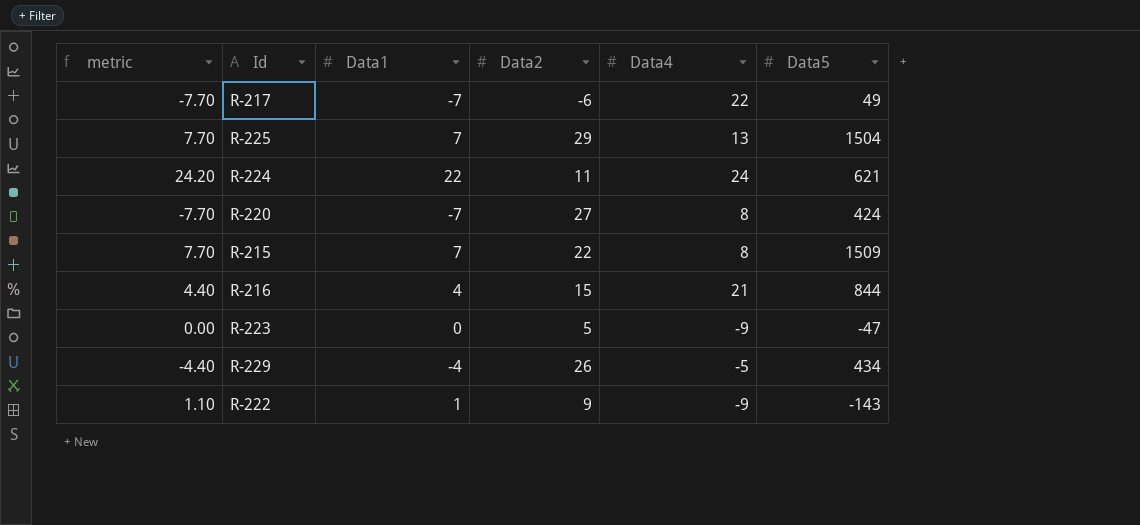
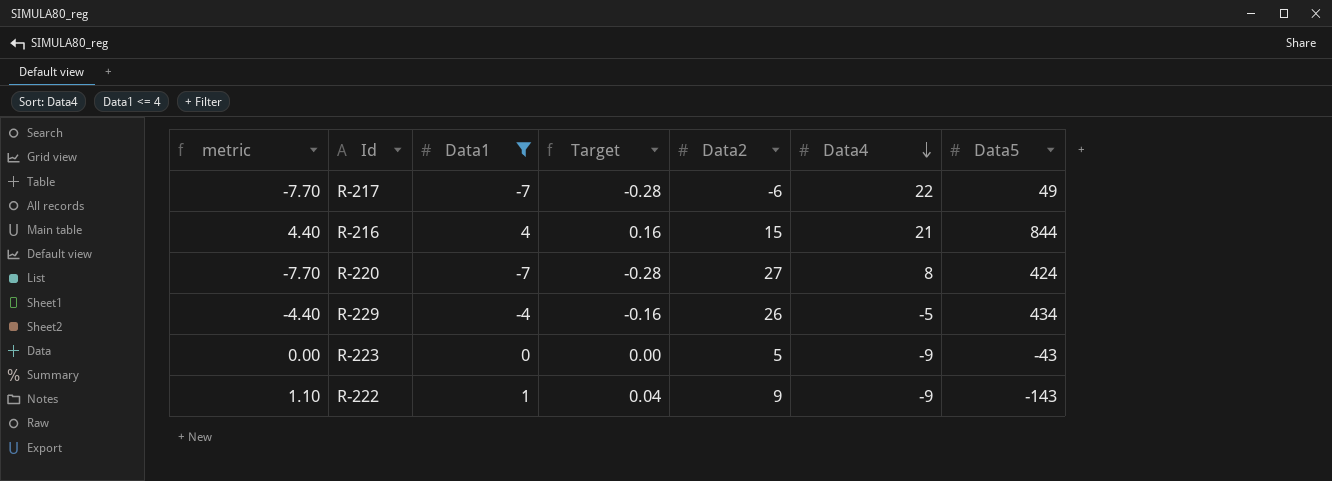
filter: none -> Data1 <= 4
row order: none -> Data4 descending
column Target | formula: none -> [Data1] * 0.04
R-223 | Data5: -47 -> -43

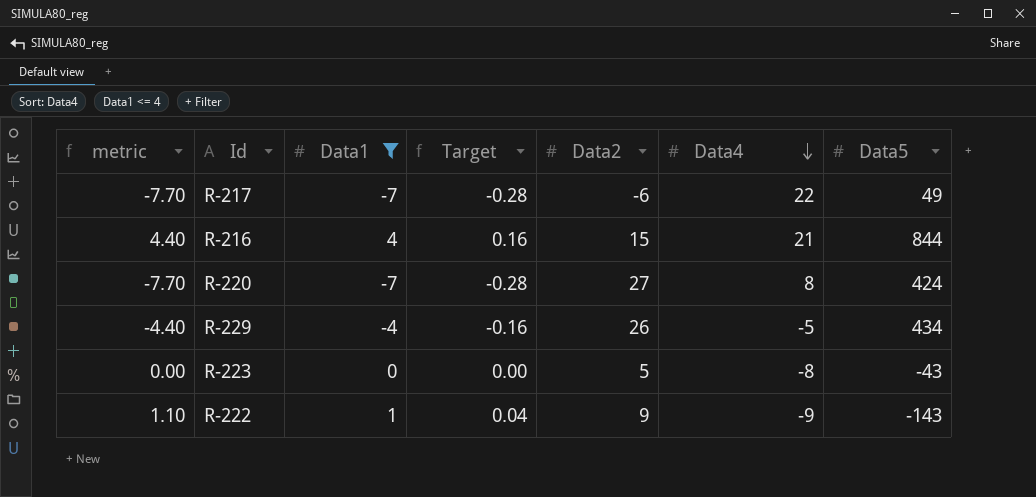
R-223 | Data4: -9 -> -8

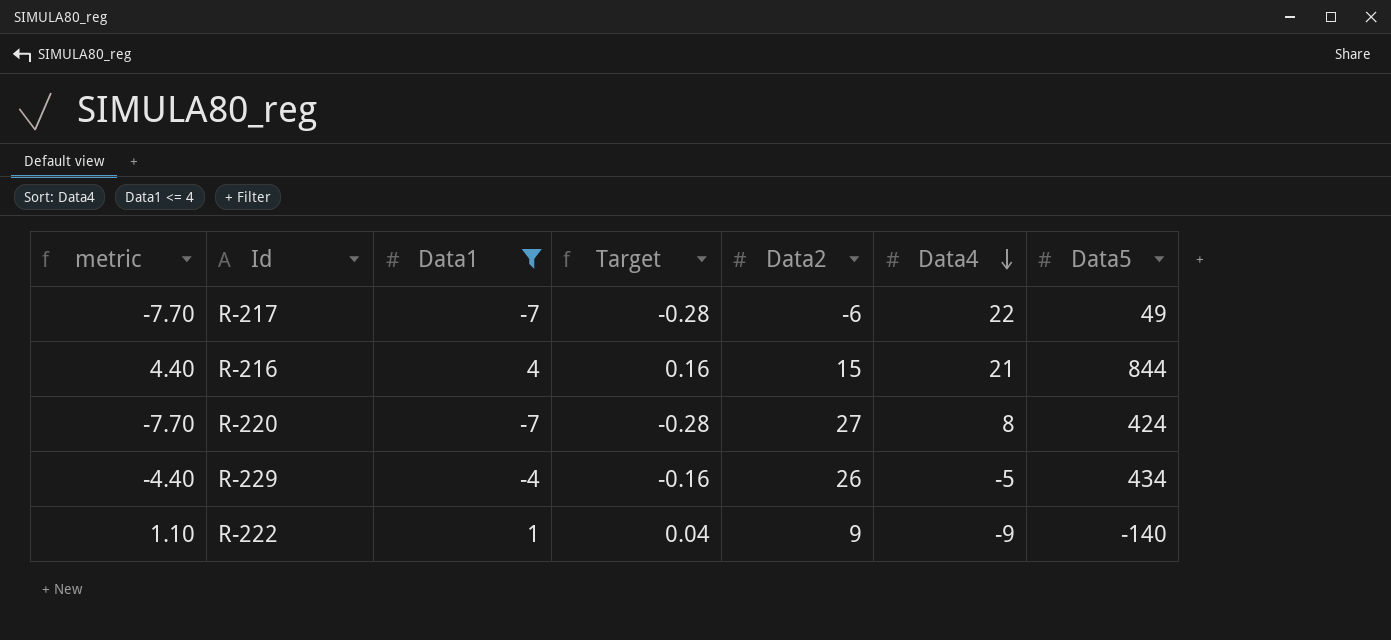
row R-223: 0.00 | 0 | 0.00 | 5 | -8 | -43 -> none
R-222 | Data5: -143 -> -140

